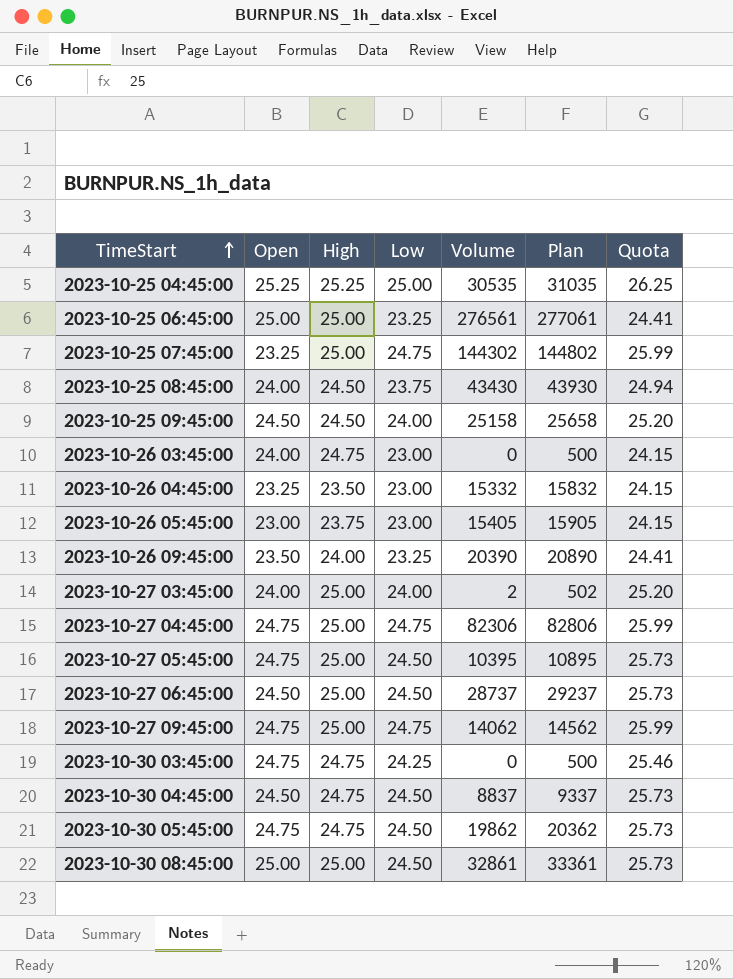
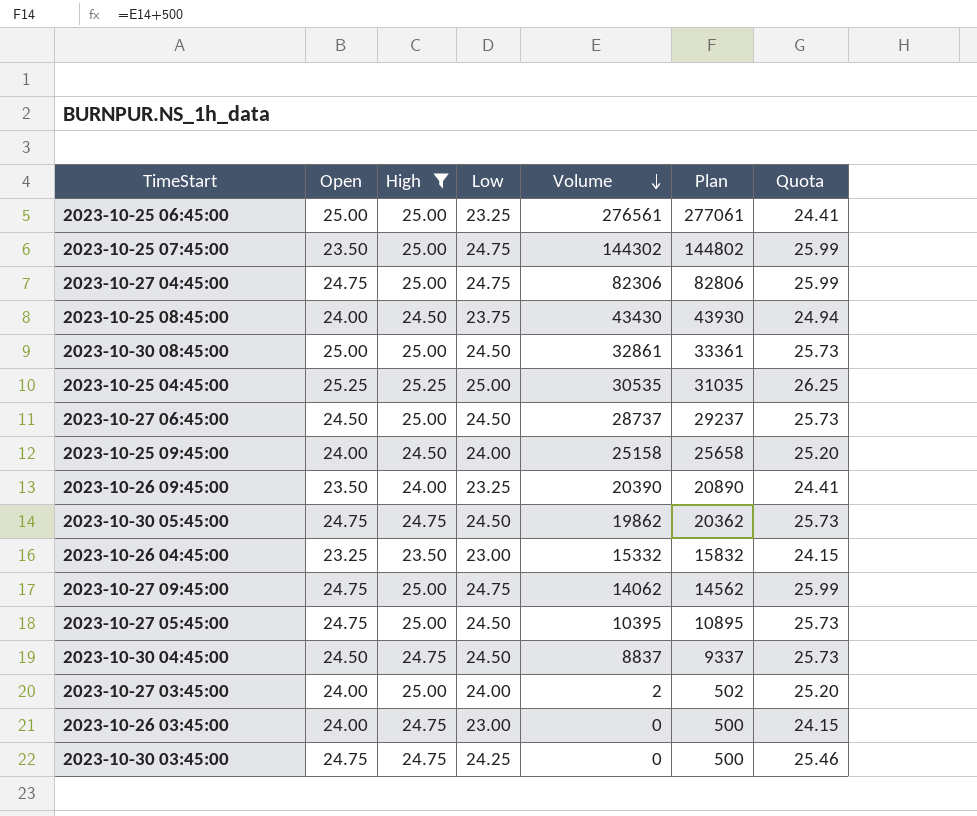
filter: none -> High != 23.75
row order: TimeStart ascending -> Volume descending
2023-10-25 07:45:00 | Open: 23.25 -> 23.50
2023-10-25 09:45:00 | Open: 24.50 -> 24.00

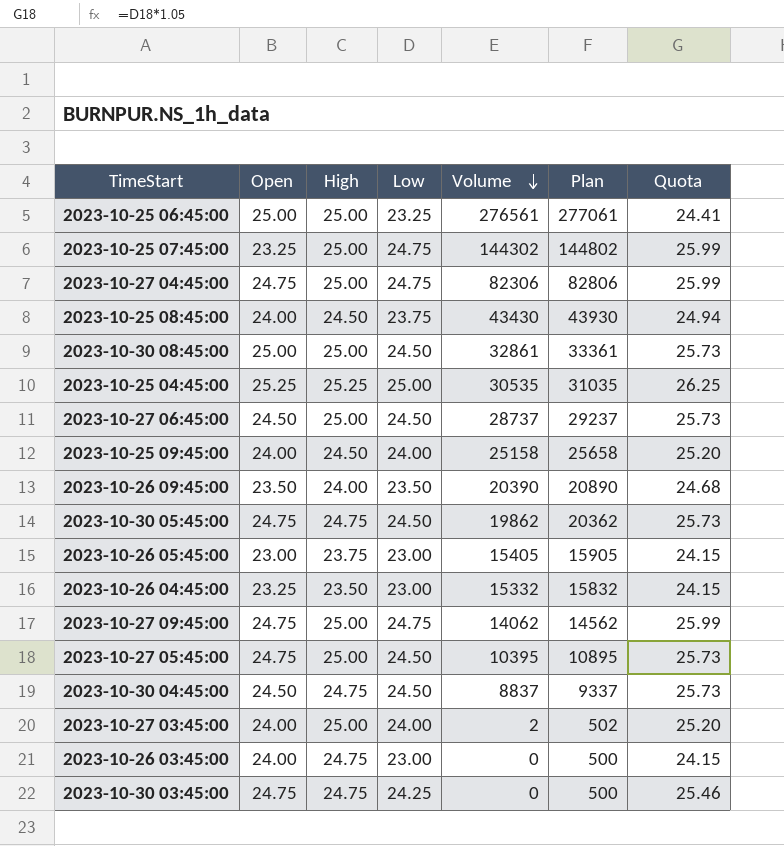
filter: High != 23.75 -> none
2023-10-25 07:45:00 | Open: 23.50 -> 23.25
2023-10-26 09:45:00 | Low: 23.25 -> 23.50
2023-10-26 09:45:00 | Quota: 24.41 -> 24.68

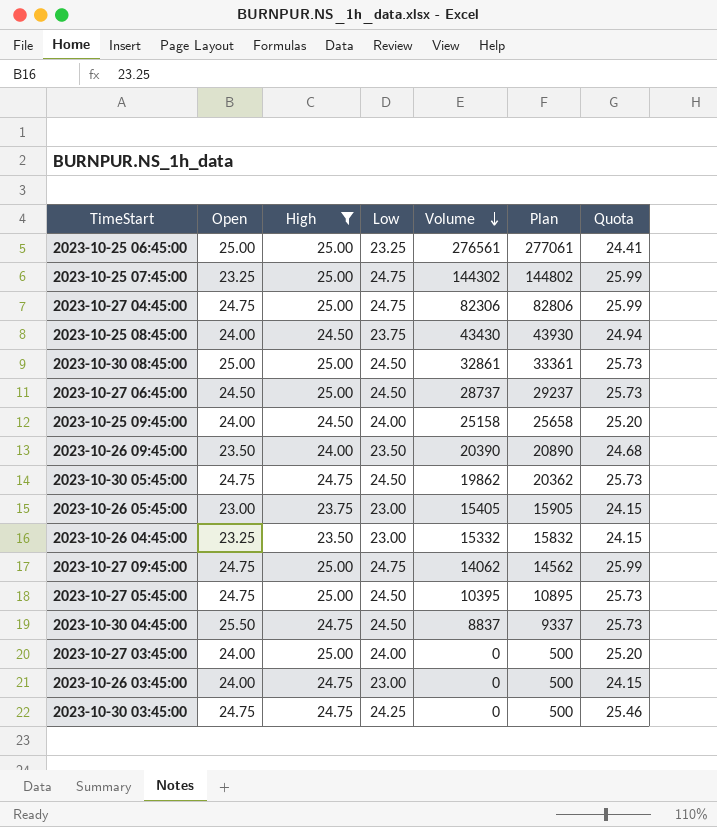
filter: none -> High != 25.25
2023-10-30 04:45:00 | Open: 24.50 -> 25.50
2023-10-27 03:45:00 | Volume: 2 -> 0
2023-10-27 03:45:00 | Plan: 502 -> 500

